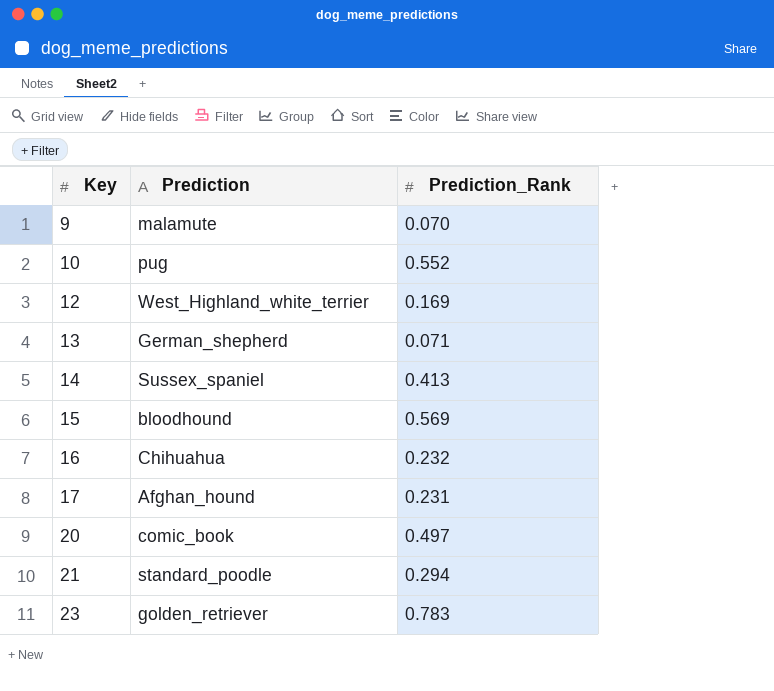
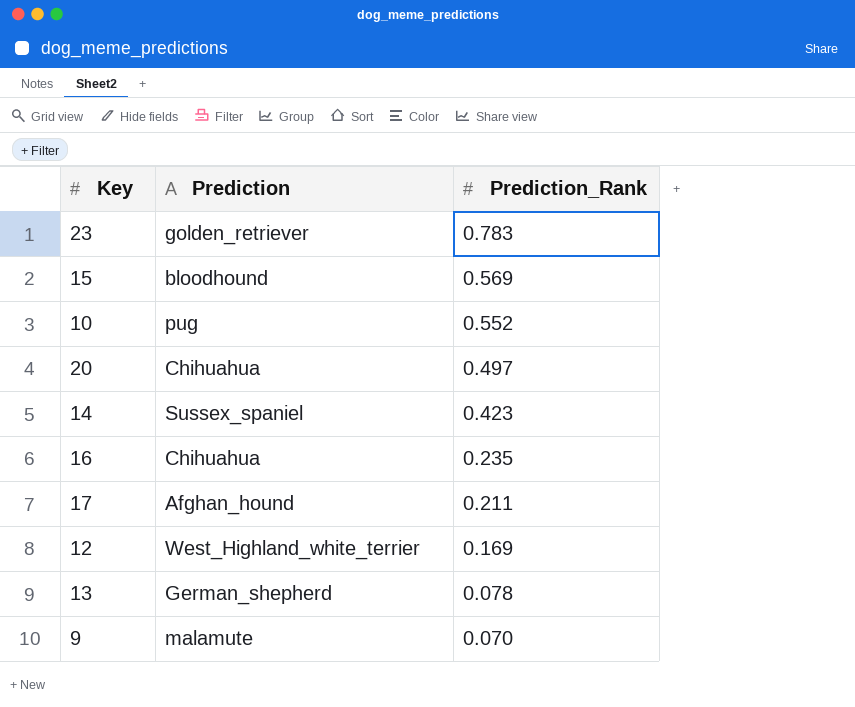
row order: Key ascending -> Prediction_Rank descending
row 21: standard_poodle | 0.294 -> none
20 | Prediction: comic_book -> Chihuahua
14 | Prediction_Rank: 0.413 -> 0.423
16 | Prediction_Rank: 0.232 -> 0.235
17 | Prediction_Rank: 0.231 -> 0.211
13 | Prediction_Rank: 0.071 -> 0.078

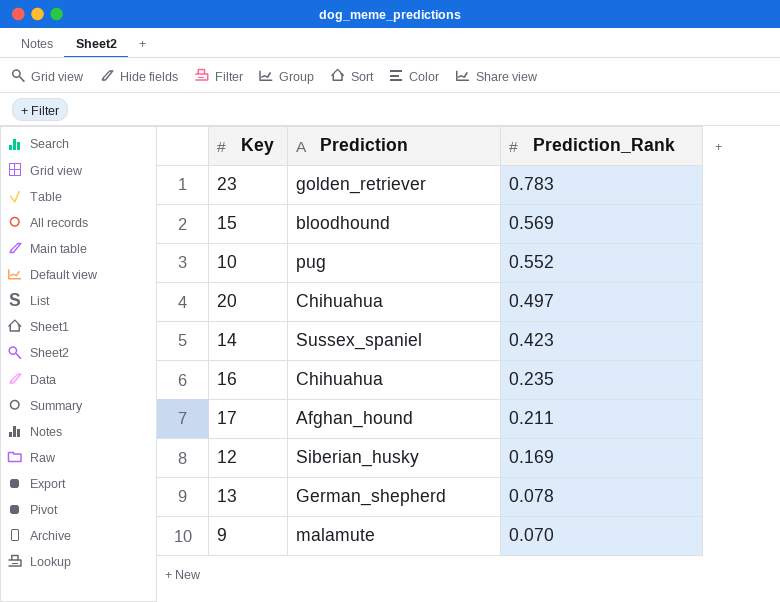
12 | Prediction: West_Highland_white_terrier -> Siberian_husky

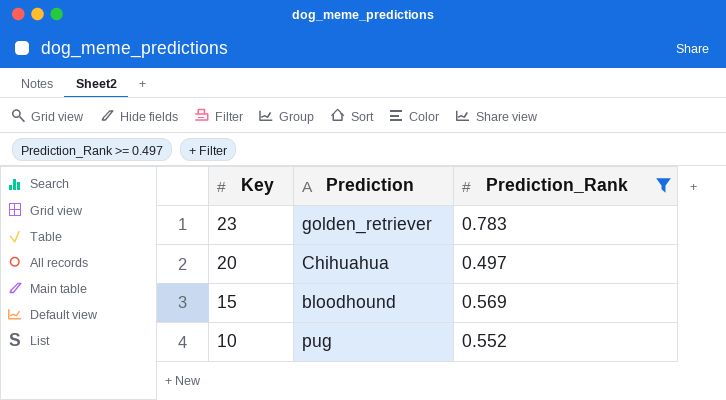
filter: none -> Prediction_Rank >= 0.497
row order: Prediction_Rank descending -> Key descending

